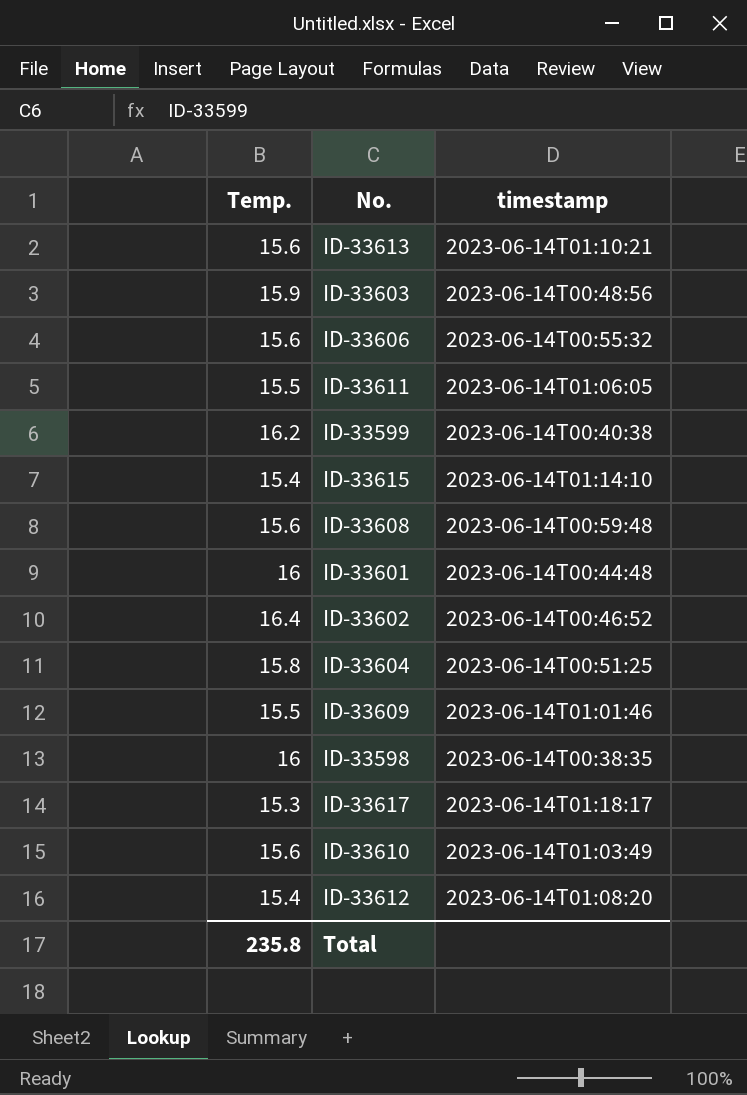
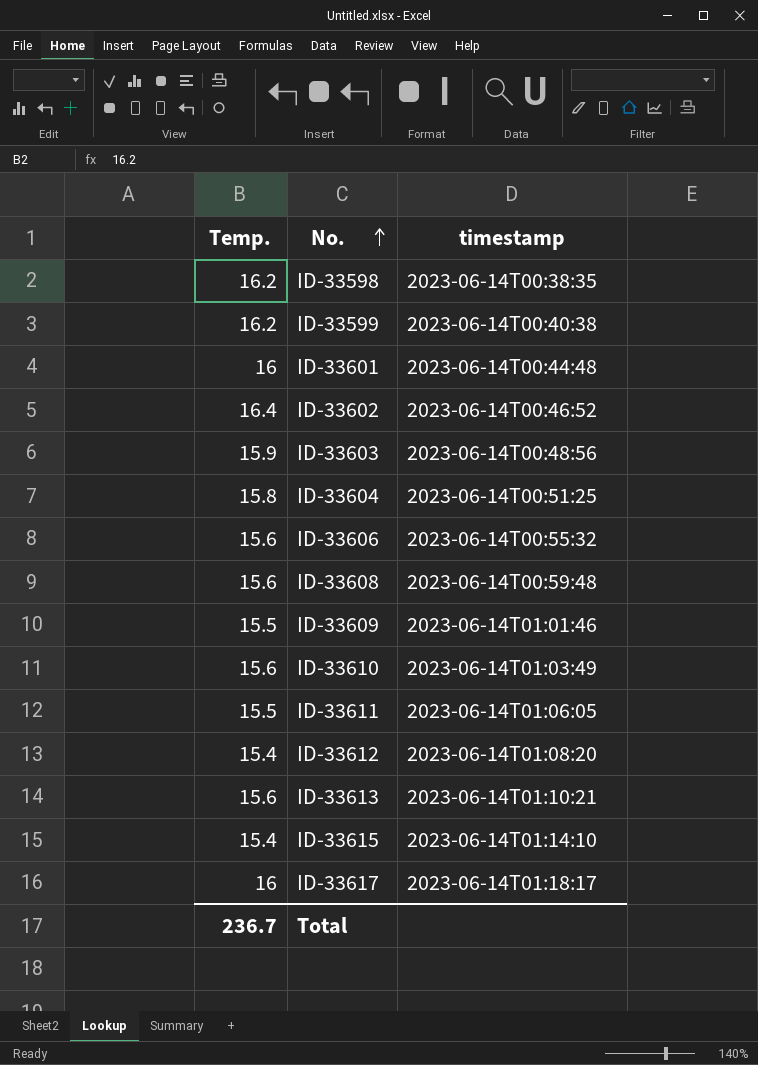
row order: none -> No. ascending
ID-33598 | Temp.: 16 -> 16.2
ID-33617 | Temp.: 15.3 -> 16
Total | Temp.: 235.8 -> 236.7

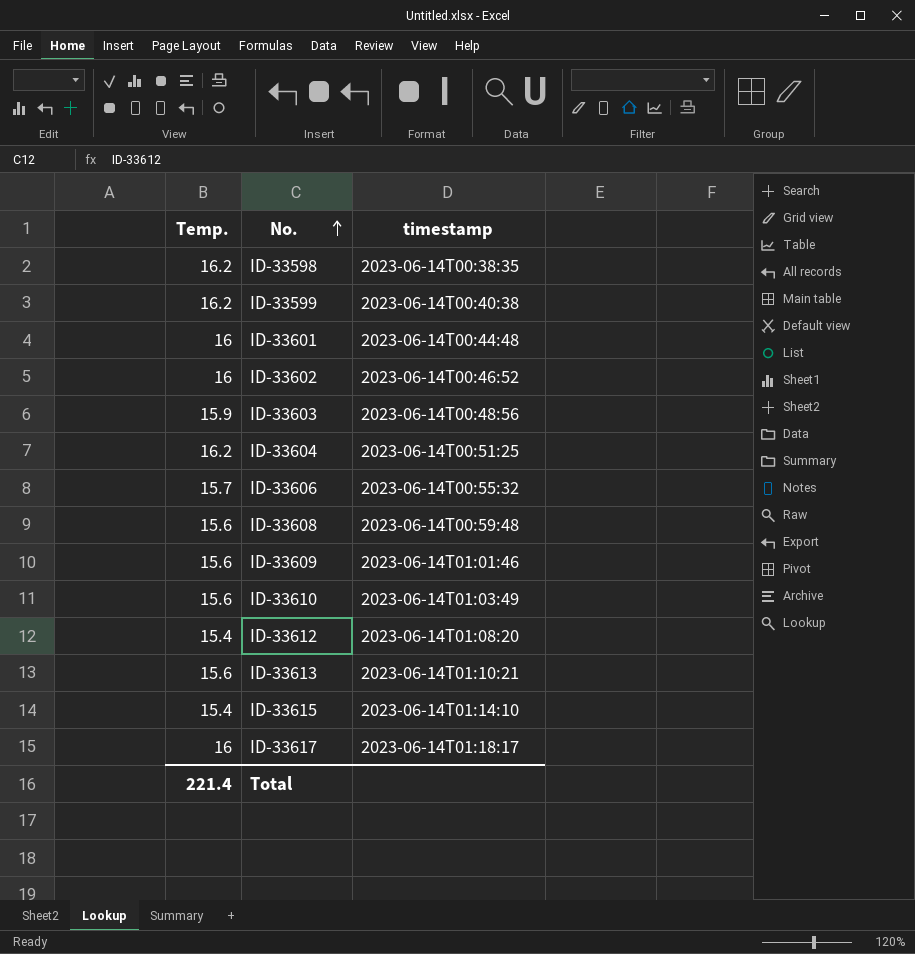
row ID-33611: 15.5 | 2023-06-14T01:06:05 -> none
ID-33602 | Temp.: 16.4 -> 16
ID-33604 | Temp.: 15.8 -> 16.2
ID-33606 | Temp.: 15.6 -> 15.7
ID-33609 | Temp.: 15.5 -> 15.6
Total | Temp.: 236.7 -> 221.4

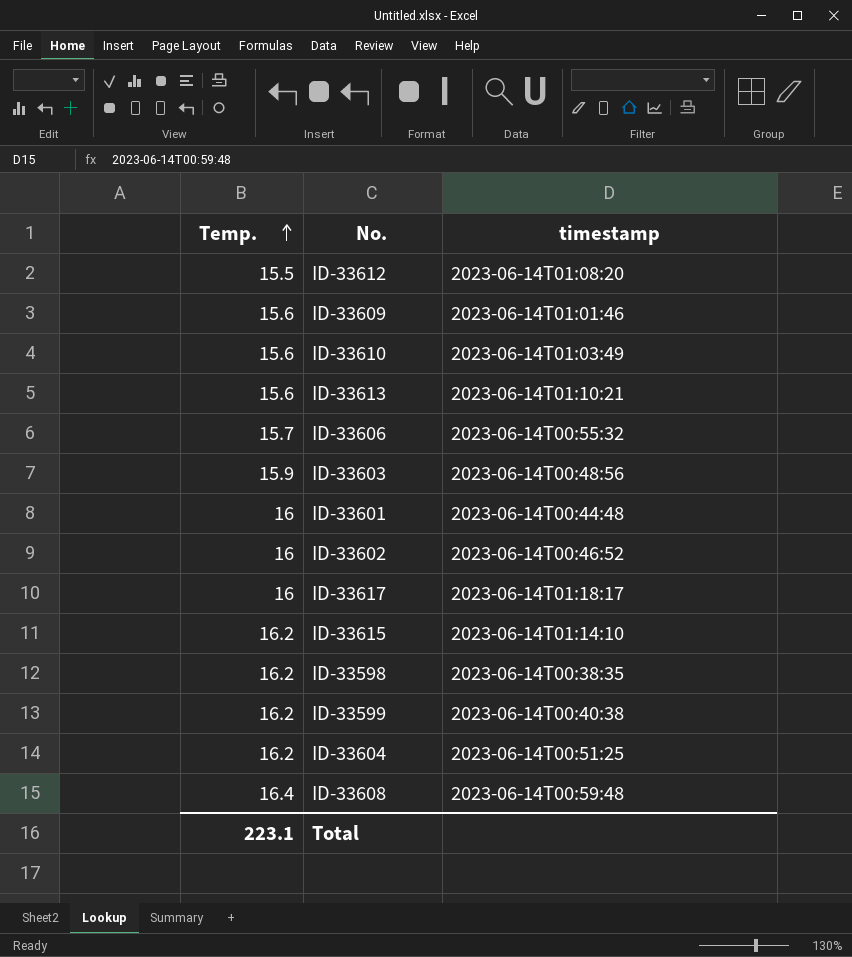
row order: No. ascending -> Temp. ascending
ID-33612 | Temp.: 15.4 -> 15.5
ID-33615 | Temp.: 15.4 -> 16.2
ID-33608 | Temp.: 15.6 -> 16.4
Total | Temp.: 221.4 -> 223.1

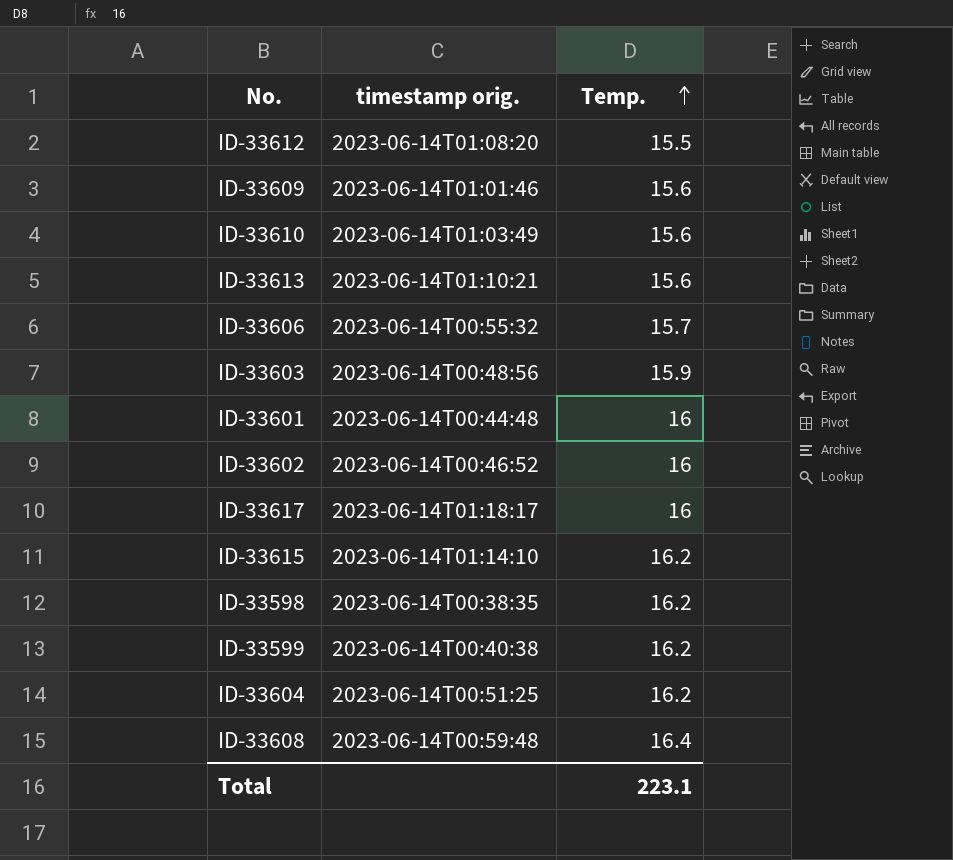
column name: timestamp -> timestamp orig.
column Temp. | position: 1 -> 3

